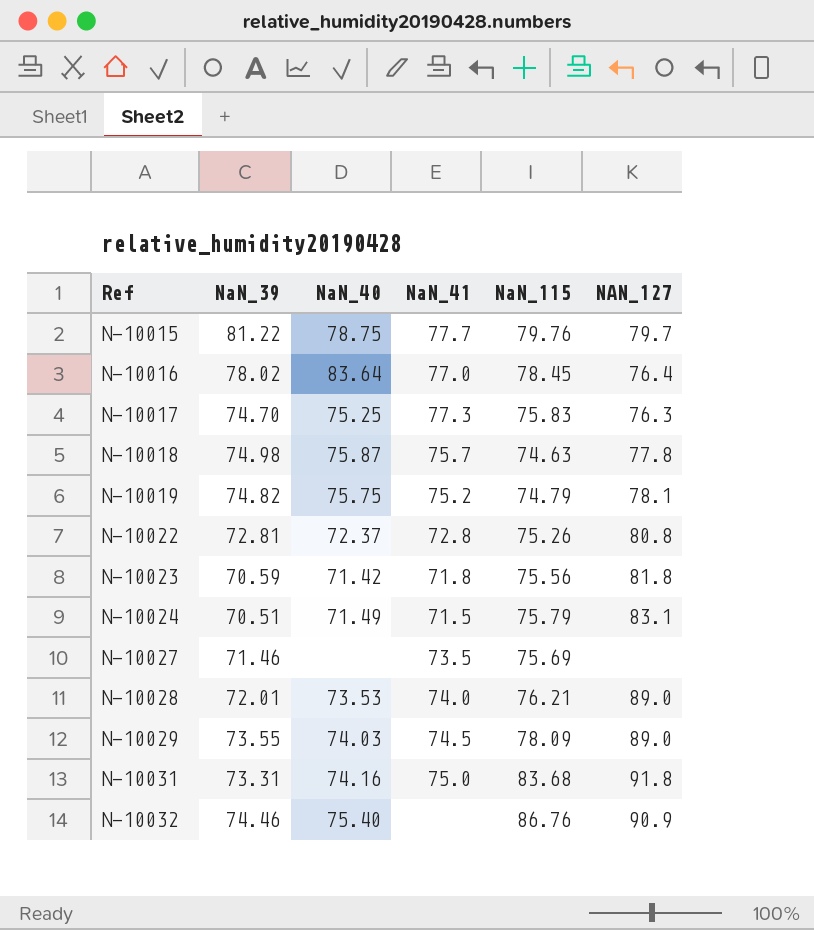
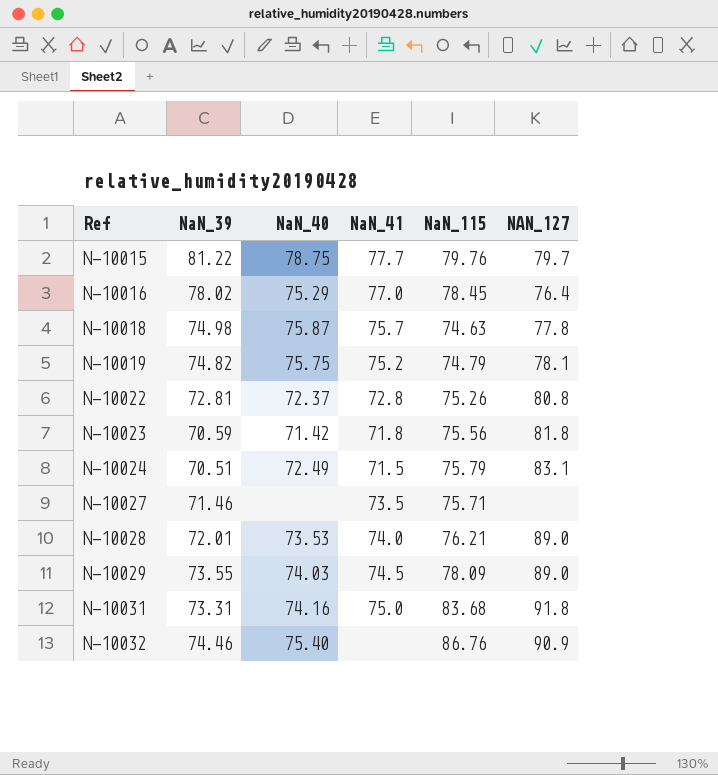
row N-10017: 74.70 | 75.25 | 77.3 | 75.83 | 76.3 -> none
N-10016 | NaN_40: 83.64 -> 75.29
N-10024 | NaN_40: 71.49 -> 72.49
N-10027 | NaN_115: 75.69 -> 75.71

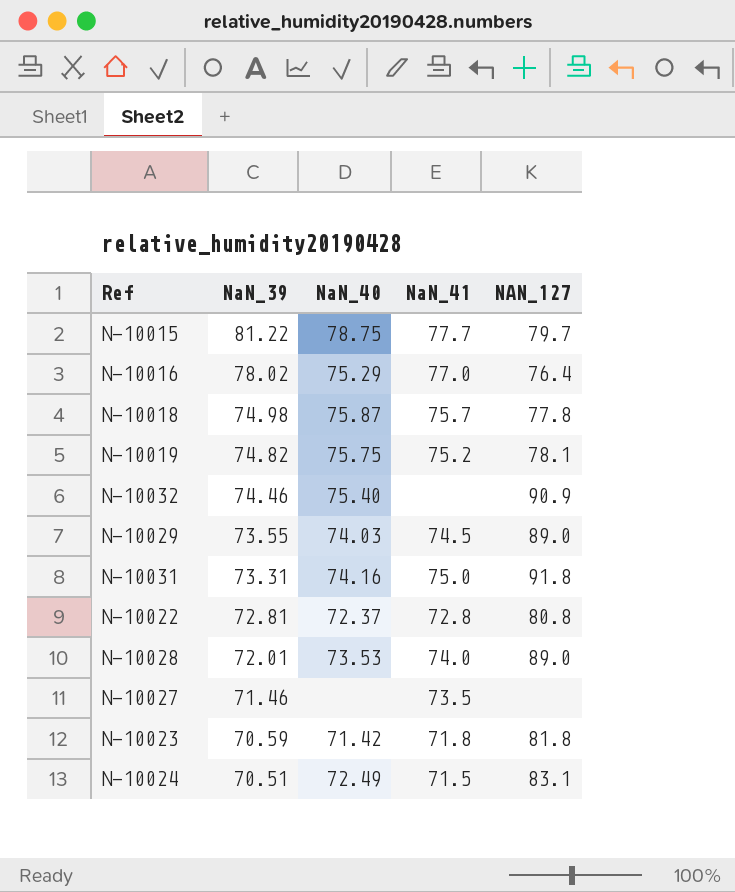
row order: Ref ascending -> NaN_39 descending
column NaN_115 | position: 5 -> none

